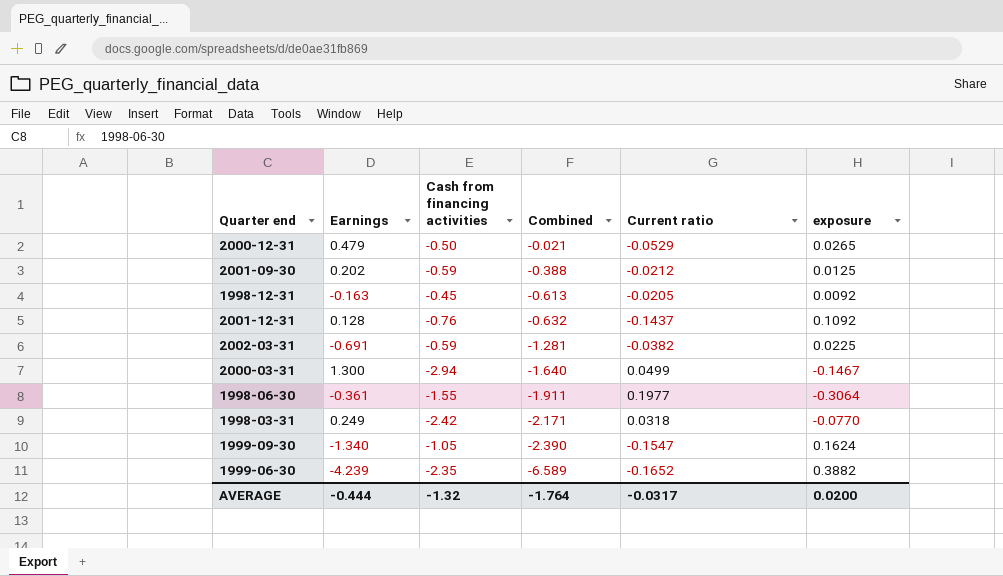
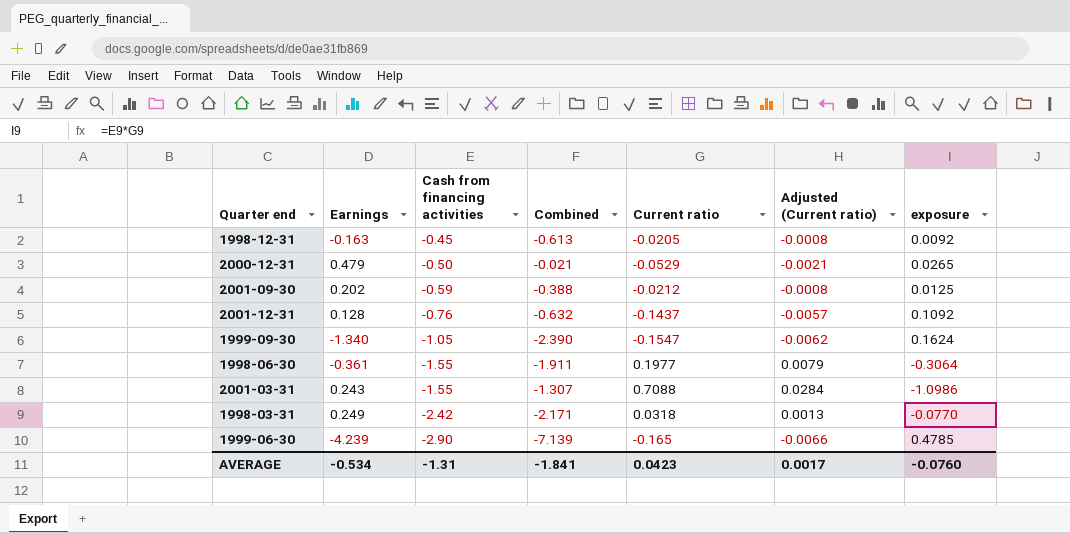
row order: Combined descending -> Cash from financing activities descending
column Adjusted (Current ratio) | formula: none -> [Current ratio] * 0.04
row 2002-03-31: -0.691 | -0.59 | -1.281 | -0.0382 | 0.0225 -> none
row 2000-03-31: 1.300 | -2.94 | -1.640 | 0.0499 | -0.1467 -> none
row 2001-03-31: none -> 0.243 | -1.55 | -1.307 | 0.7088 | 0.0284 | -1.0986
1999-06-30 | Cash from financing activities: -2.35 -> -2.90
1999-06-30 | Combined: -6.589 -> -7.139
1999-06-30 | Current ratio: -0.1652 -> -0.165
1999-06-30 | exposure: 0.3882 -> 0.4785
AVERAGE | Earnings: -0.444 -> -0.534
AVERAGE | Cash from financing activities: -1.32 -> -1.31
AVERAGE | Combined: -1.764 -> -1.841
AVERAGE | Current ratio: -0.0317 -> 0.0423
AVERAGE | exposure: 0.0200 -> -0.0760

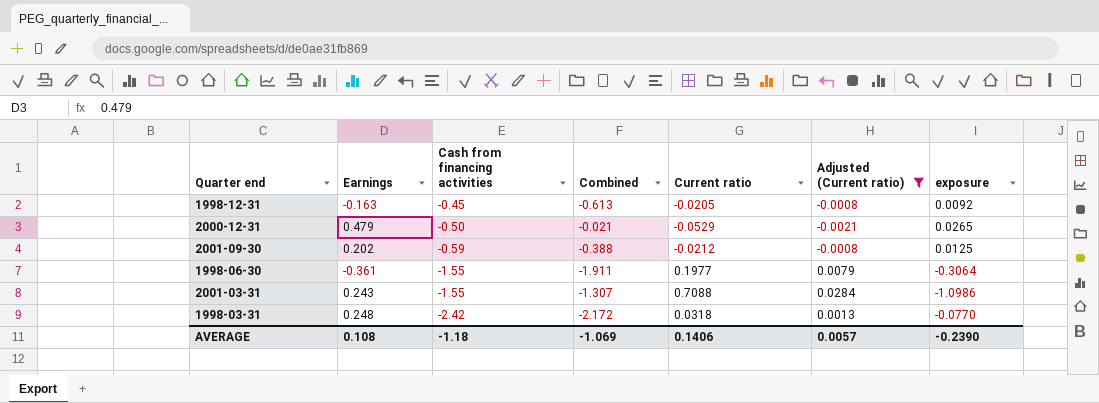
filter: none -> Adjusted (Current ratio) >= -0.0021
1998-03-31 | Earnings: 0.249 -> 0.248
1998-03-31 | Combined: -2.171 -> -2.172
AVERAGE | Earnings: -0.534 -> 0.108
AVERAGE | Cash from financing activities: -1.31 -> -1.18
AVERAGE | Combined: -1.841 -> -1.069
AVERAGE | Current ratio: 0.0423 -> 0.1406
AVERAGE | Adjusted (Current ratio): 0.0017 -> 0.0057
AVERAGE | exposure: -0.0760 -> -0.2390

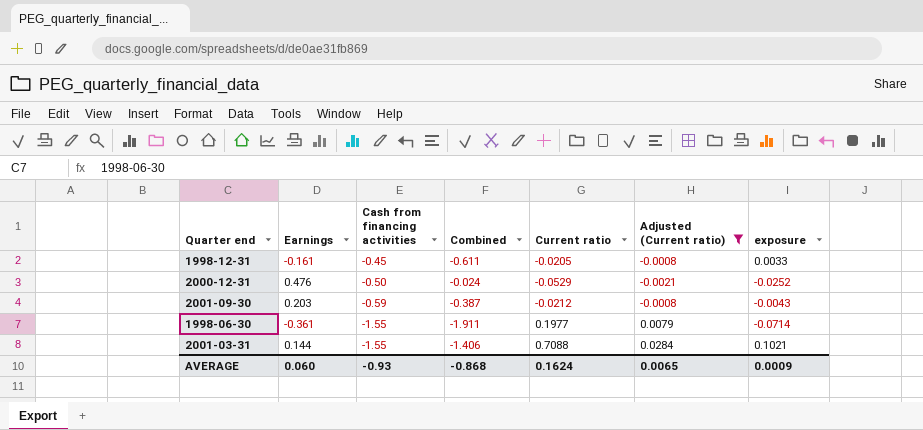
column exposure | formula: [Cash from financing activities] * [Current ratio] -> [Earnings] * [Current ratio]
row 1998-03-31: 0.248 | -2.42 | -2.172 | 0.0318 | 0.0013 | -0.0770 -> none
1998-12-31 | Earnings: -0.163 -> -0.161
1998-12-31 | Combined: -0.613 -> -0.611
2000-12-31 | Earnings: 0.479 -> 0.476
2000-12-31 | Combined: -0.021 -> -0.024
2001-09-30 | Earnings: 0.202 -> 0.203
2001-09-30 | Combined: -0.388 -> -0.387
2001-03-31 | Earnings: 0.243 -> 0.144
2001-03-31 | Combined: -1.307 -> -1.406
AVERAGE | Earnings: 0.108 -> 0.060
AVERAGE | Cash from financing activities: -1.18 -> -0.93
AVERAGE | Combined: -1.069 -> -0.868
AVERAGE | Current ratio: 0.1406 -> 0.1624
AVERAGE | Adjusted (Current ratio): 0.0057 -> 0.0065
AVERAGE | exposure: -0.2390 -> 0.0009

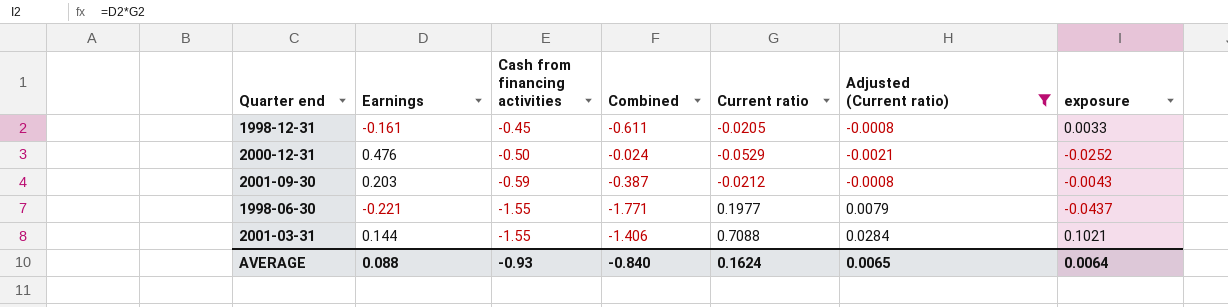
1998-06-30 | Earnings: -0.361 -> -0.221
1998-06-30 | Combined: -1.911 -> -1.771
1998-06-30 | exposure: -0.0714 -> -0.0437
AVERAGE | Earnings: 0.060 -> 0.088
AVERAGE | Combined: -0.868 -> -0.840
AVERAGE | exposure: 0.0009 -> 0.0064

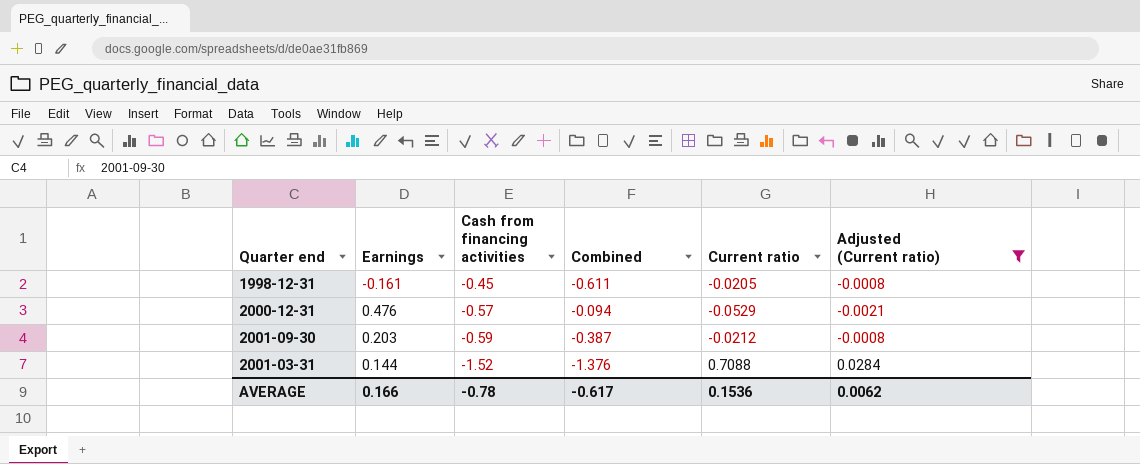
column exposure | formula: [Earnings] * [Current ratio] -> none
row 1998-06-30: -0.221 | -1.55 | -1.771 | 0.1977 | 0.0079 | -0.0437 -> none
2000-12-31 | Cash from financing activities: -0.50 -> -0.57
2000-12-31 | Combined: -0.024 -> -0.094
2001-03-31 | Cash from financing activities: -1.55 -> -1.52
2001-03-31 | Combined: -1.406 -> -1.376
AVERAGE | Earnings: 0.088 -> 0.166
AVERAGE | Cash from financing activities: -0.93 -> -0.78
AVERAGE | Combined: -0.840 -> -0.617
AVERAGE | Current ratio: 0.1624 -> 0.1536
AVERAGE | Adjusted (Current ratio): 0.0065 -> 0.0062

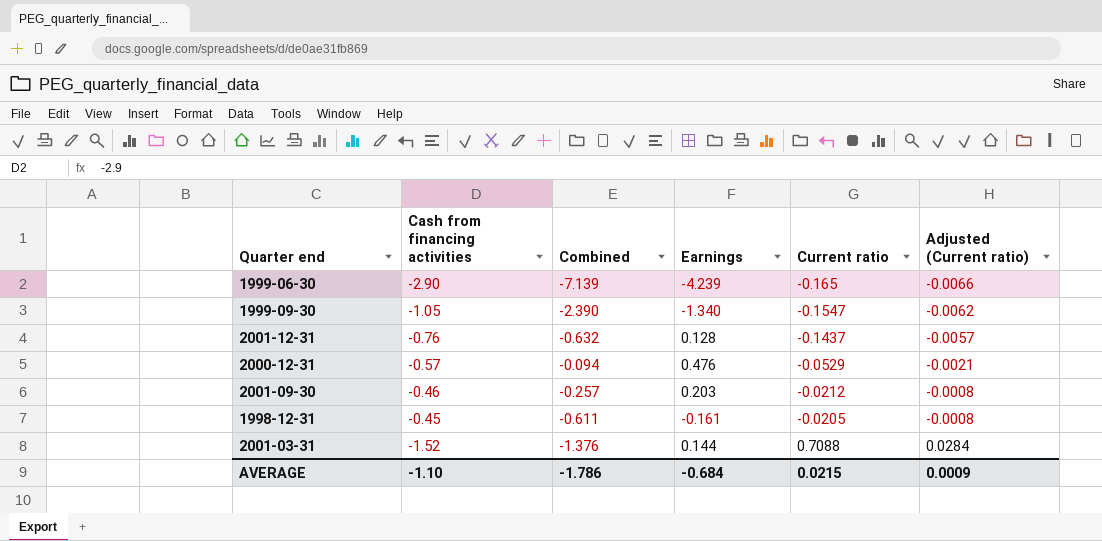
filter: Adjusted (Current ratio) >= -0.0021 -> none
row order: Cash from financing activities descending -> Current ratio ascending
column Earnings | position: 2 -> 4
2001-09-30 | Cash from financing activities: -0.59 -> -0.46
2001-09-30 | Combined: -0.387 -> -0.257
AVERAGE | Cash from financing activities: -0.78 -> -1.10
AVERAGE | Combined: -0.617 -> -1.786
AVERAGE | Earnings: 0.166 -> -0.684
AVERAGE | Current ratio: 0.1536 -> 0.0215
AVERAGE | Adjusted (Current ratio): 0.0062 -> 0.0009

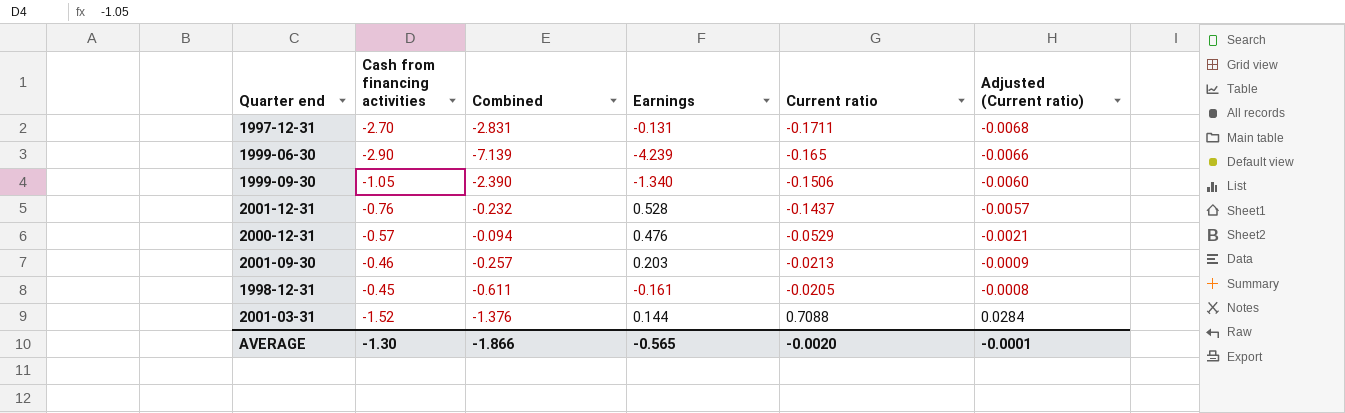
row 1997-12-31: none -> -2.70 | -2.831 | -0.131 | -0.1711 | -0.0068
1999-09-30 | Current ratio: -0.1547 -> -0.1506
1999-09-30 | Adjusted (Current ratio): -0.0062 -> -0.0060
2001-12-31 | Combined: -0.632 -> -0.232
2001-12-31 | Earnings: 0.128 -> 0.528
2001-09-30 | Current ratio: -0.0212 -> -0.0213
2001-09-30 | Adjusted (Current ratio): -0.0008 -> -0.0009
AVERAGE | Cash from financing activities: -1.10 -> -1.30
AVERAGE | Combined: -1.786 -> -1.866
AVERAGE | Earnings: -0.684 -> -0.565
AVERAGE | Current ratio: 0.0215 -> -0.0020
AVERAGE | Adjusted (Current ratio): 0.0009 -> -0.0001

